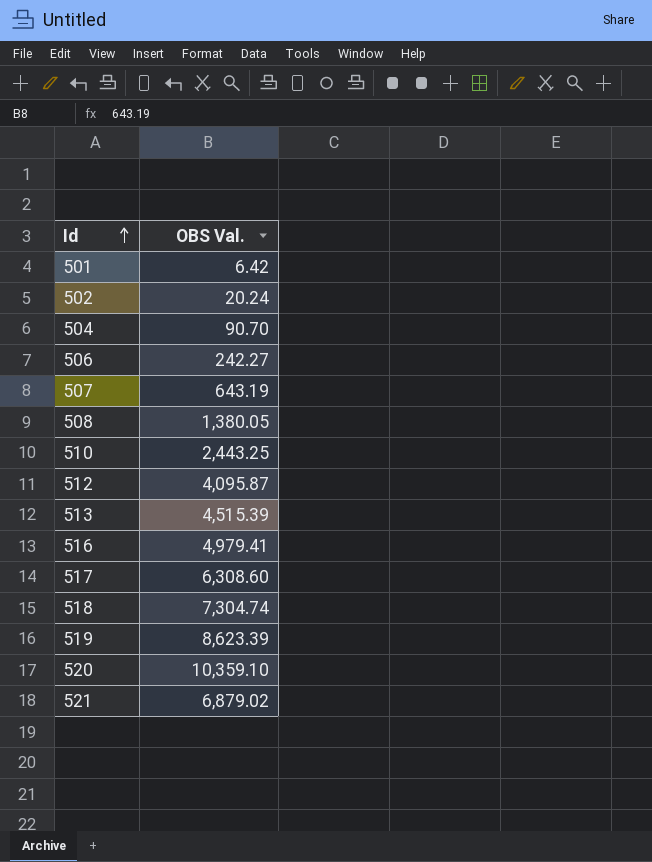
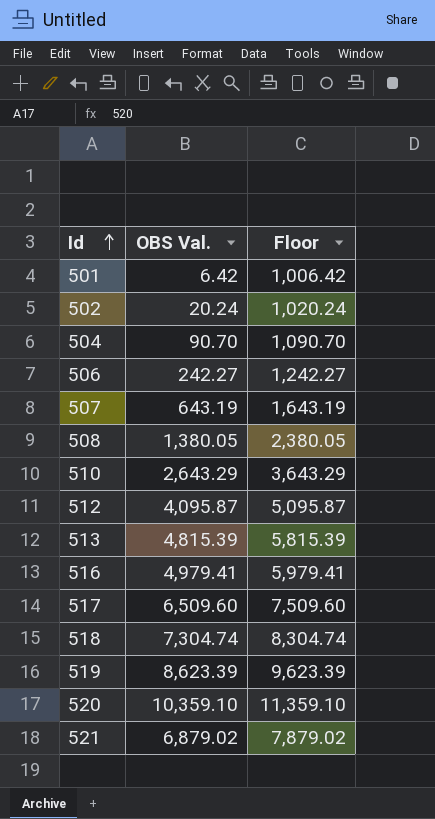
column Floor | formula: none -> [OBS Val.] + 1000
510 | OBS Val.: 2,443.25 -> 2,643.29
513 | OBS Val.: 4,515.39 -> 4,815.39
517 | OBS Val.: 6,308.60 -> 6,509.60

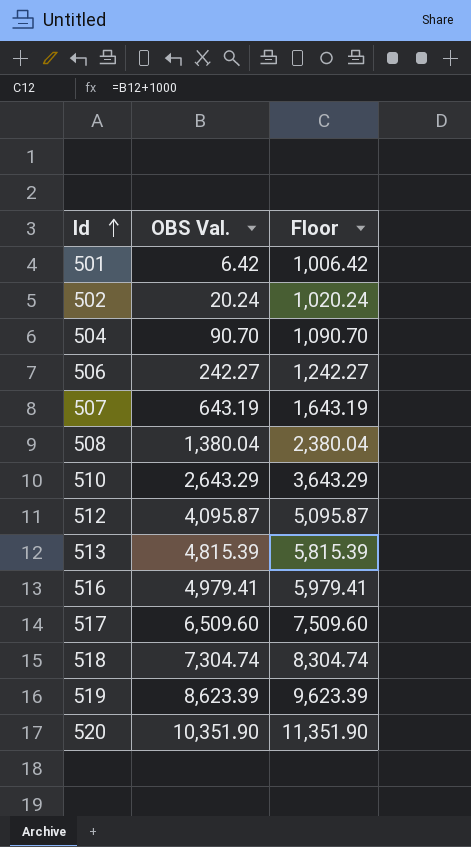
row 521: 6,879.02 | 7,879.02 -> none
508 | OBS Val.: 1,380.05 -> 1,380.04
508 | Floor: 2,380.05 -> 2,380.04
520 | OBS Val.: 10,359.10 -> 10,351.90
520 | Floor: 11,359.10 -> 11,351.90

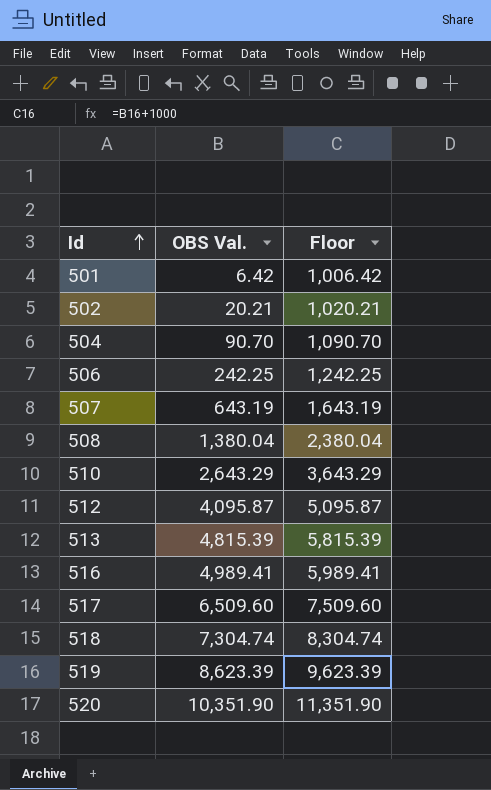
502 | OBS Val.: 20.24 -> 20.21
502 | Floor: 1,020.24 -> 1,020.21
506 | OBS Val.: 242.27 -> 242.25
506 | Floor: 1,242.27 -> 1,242.25
516 | OBS Val.: 4,979.41 -> 4,989.41
516 | Floor: 5,979.41 -> 5,989.41

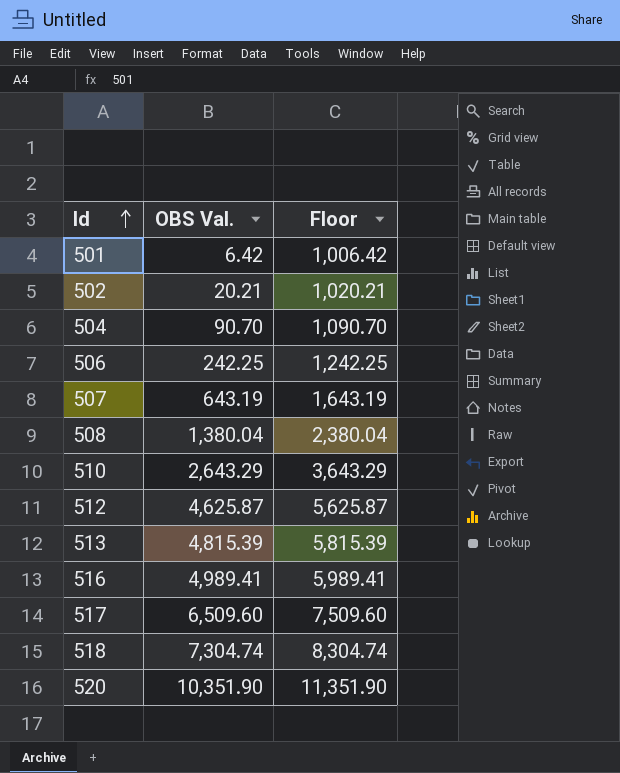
row 519: 8,623.39 | 9,623.39 -> none
512 | OBS Val.: 4,095.87 -> 4,625.87
512 | Floor: 5,095.87 -> 5,625.87

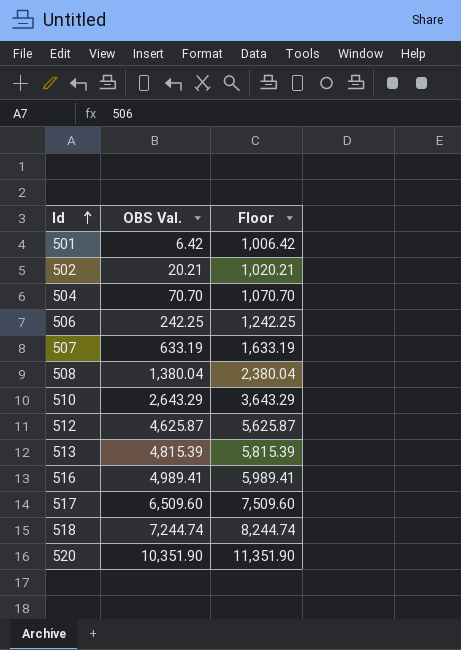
504 | OBS Val.: 90.70 -> 70.70
504 | Floor: 1,090.70 -> 1,070.70
507 | OBS Val.: 643.19 -> 633.19
507 | Floor: 1,643.19 -> 1,633.19
518 | OBS Val.: 7,304.74 -> 7,244.74
518 | Floor: 8,304.74 -> 8,244.74

